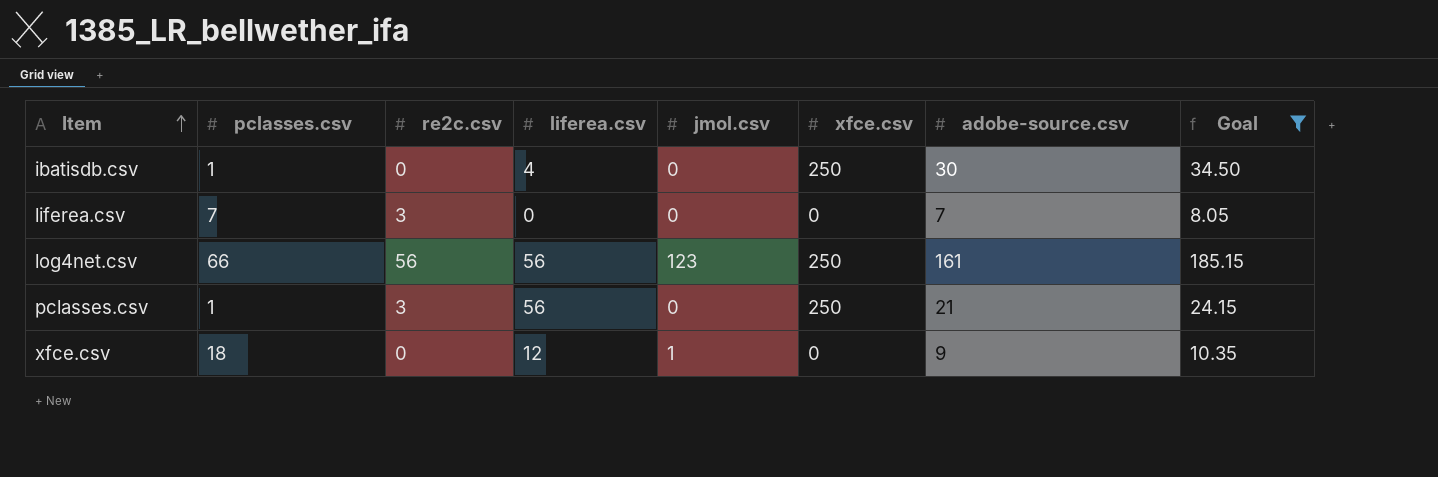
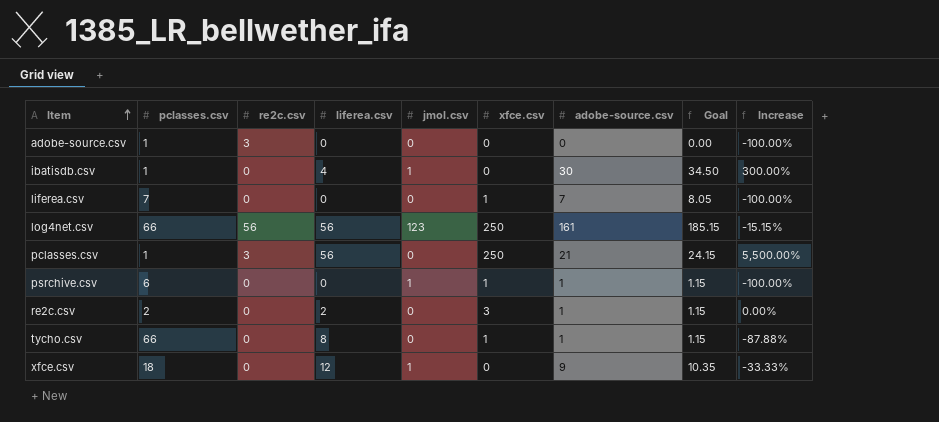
filter: Goal >= 8.05 -> none
column Increase | formula: none -> ([liferea.csv] - [pclasses.csv]) / [pclasses.csv]
ibatisdb.csv | jmol.csv: 0 -> 1
ibatisdb.csv | xfce.csv: 250 -> 0
liferea.csv | re2c.csv: 3 -> 0
liferea.csv | xfce.csv: 0 -> 1

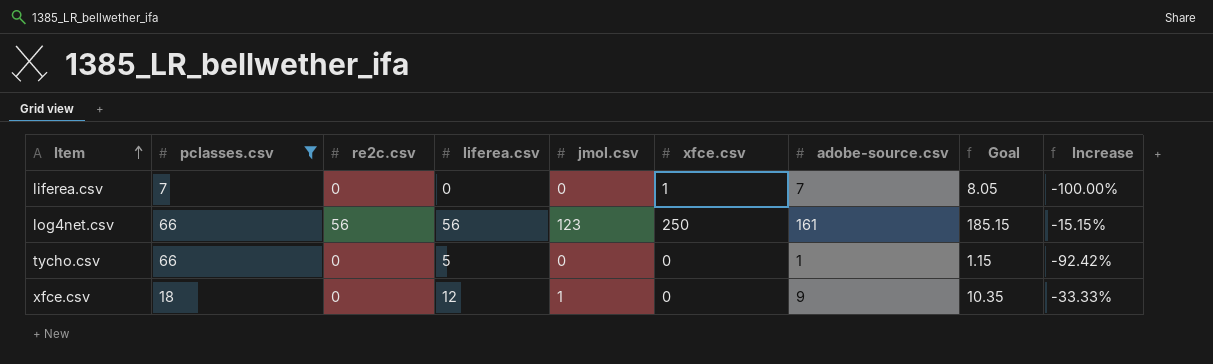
filter: none -> pclasses.csv >= 7
tycho.csv | liferea.csv: 8 -> 5
tycho.csv | xfce.csv: 1 -> 0
tycho.csv | Increase: -87.88% -> -92.42%

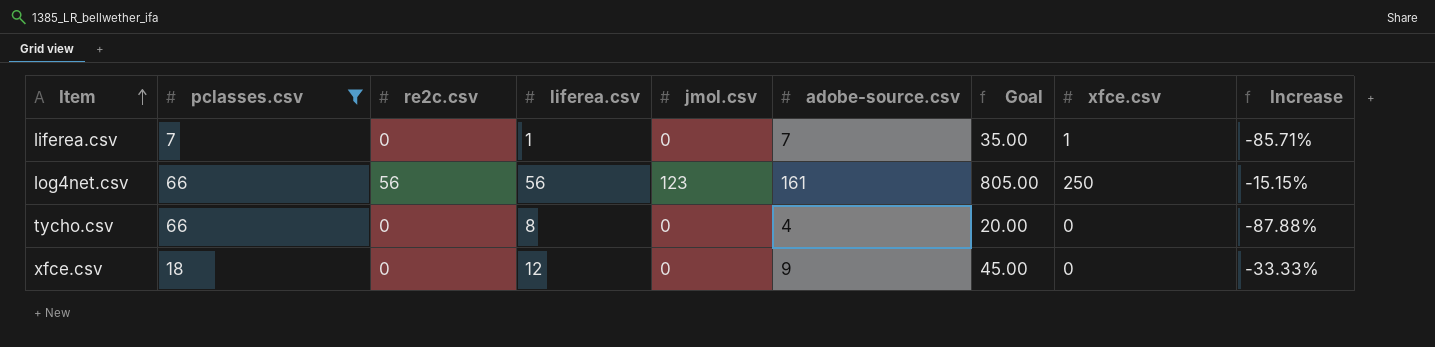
column Goal | formula: [adobe-source.csv] * 1.15 -> [adobe-source.csv] * 5
column xfce.csv | position: 6 -> 8
liferea.csv | liferea.csv: 0 -> 1
liferea.csv | Increase: -100.00% -> -85.71%
tycho.csv | liferea.csv: 5 -> 8
tycho.csv | adobe-source.csv: 1 -> 4
tycho.csv | Increase: -92.42% -> -87.88%
xfce.csv | jmol.csv: 1 -> 0

